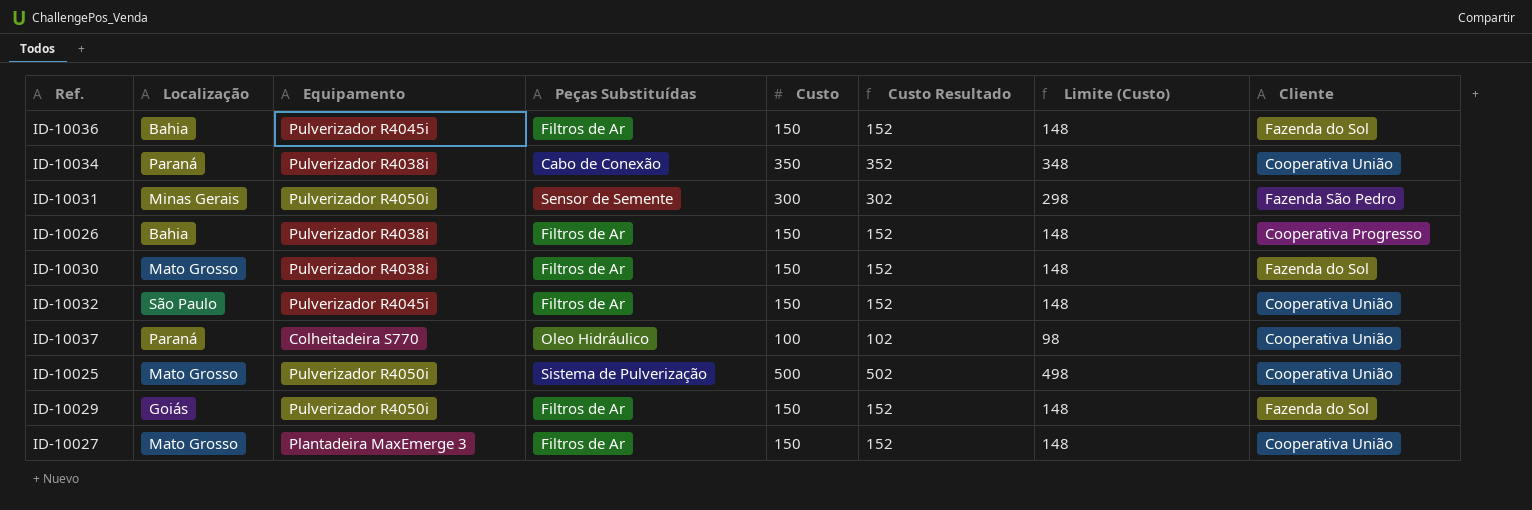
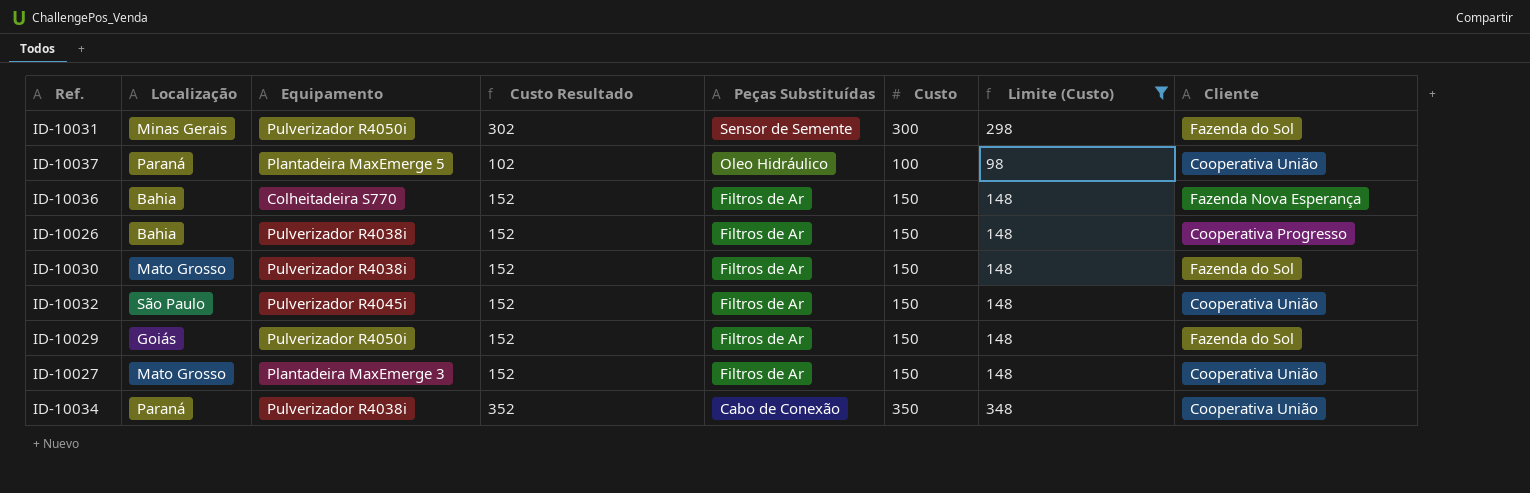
filter: none -> Limite (Custo) != 498
row order: none -> Peças Substituídas descending
column Custo Resultado | position: 6 -> 4
ID-10031 | Cliente: Fazenda São Pedro -> Fazenda do Sol
ID-10037 | Equipamento: Colheitadeira S770 -> Plantadeira MaxEmerge 5
ID-10036 | Equipamento: Pulverizador R4045i -> Colheitadeira S770
ID-10036 | Cliente: Fazenda do Sol -> Fazenda Nova Esperança

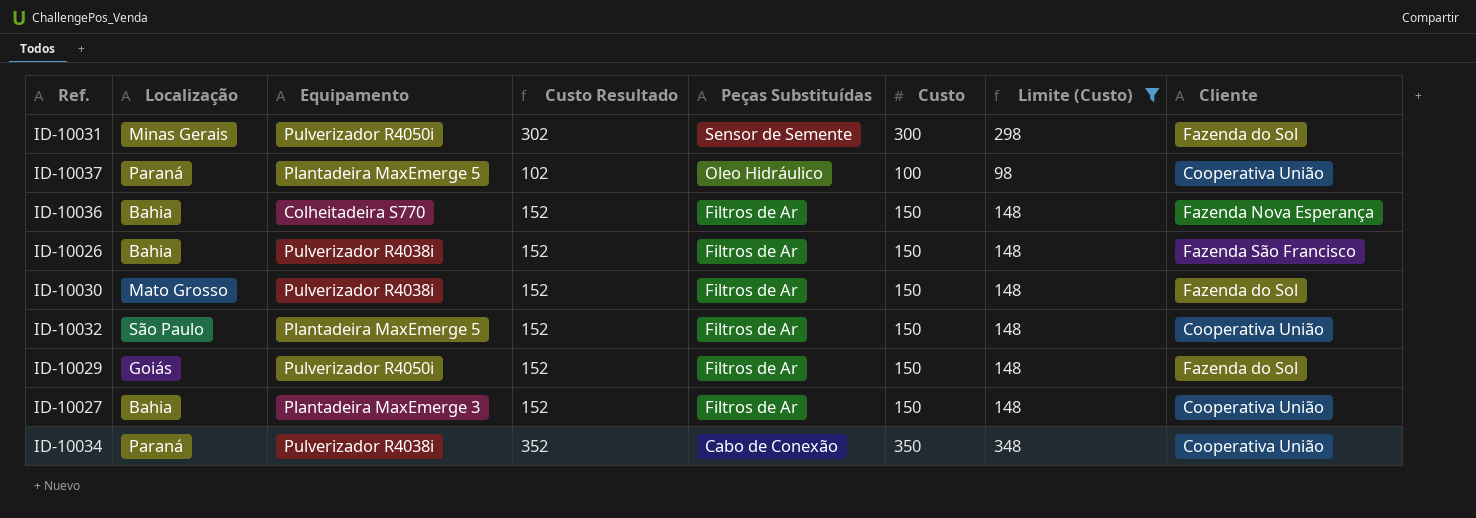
ID-10026 | Cliente: Cooperativa Progresso -> Fazenda São Francisco
ID-10032 | Equipamento: Pulverizador R4045i -> Plantadeira MaxEmerge 5
ID-10027 | Localização: Mato Grosso -> Bahia

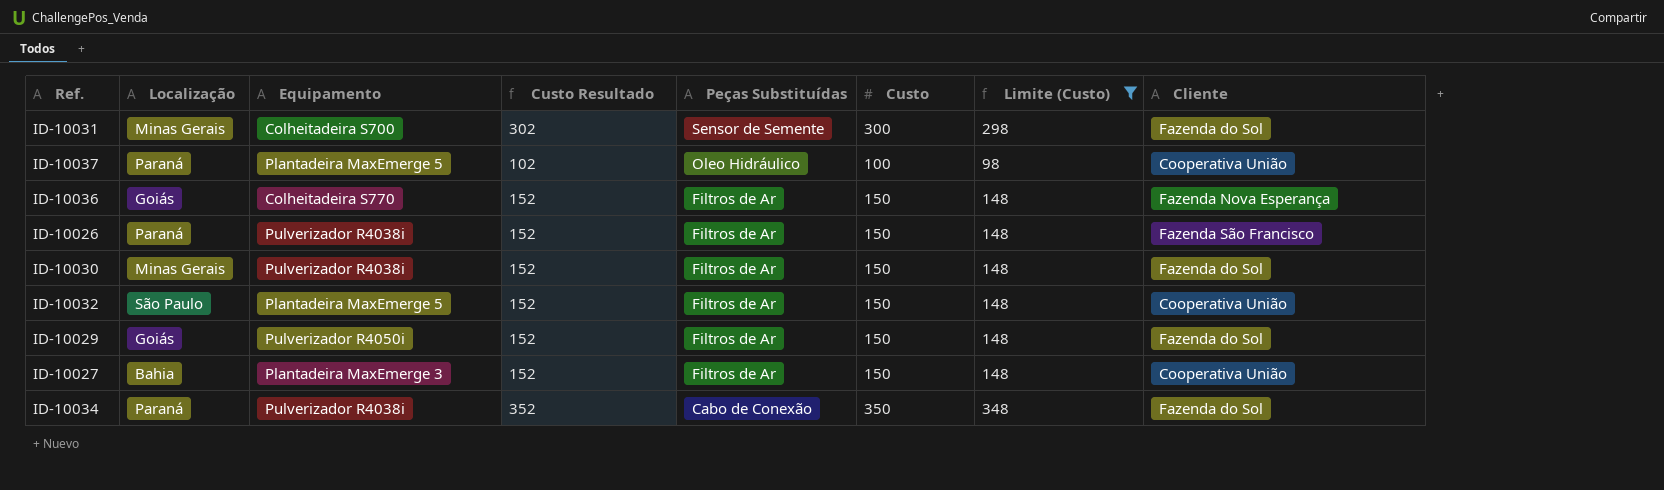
ID-10031 | Equipamento: Pulverizador R4050i -> Colheitadeira S700
ID-10036 | Localização: Bahia -> Goiás
ID-10026 | Localização: Bahia -> Paraná
ID-10030 | Localização: Mato Grosso -> Minas Gerais
ID-10034 | Cliente: Cooperativa União -> Fazenda do Sol

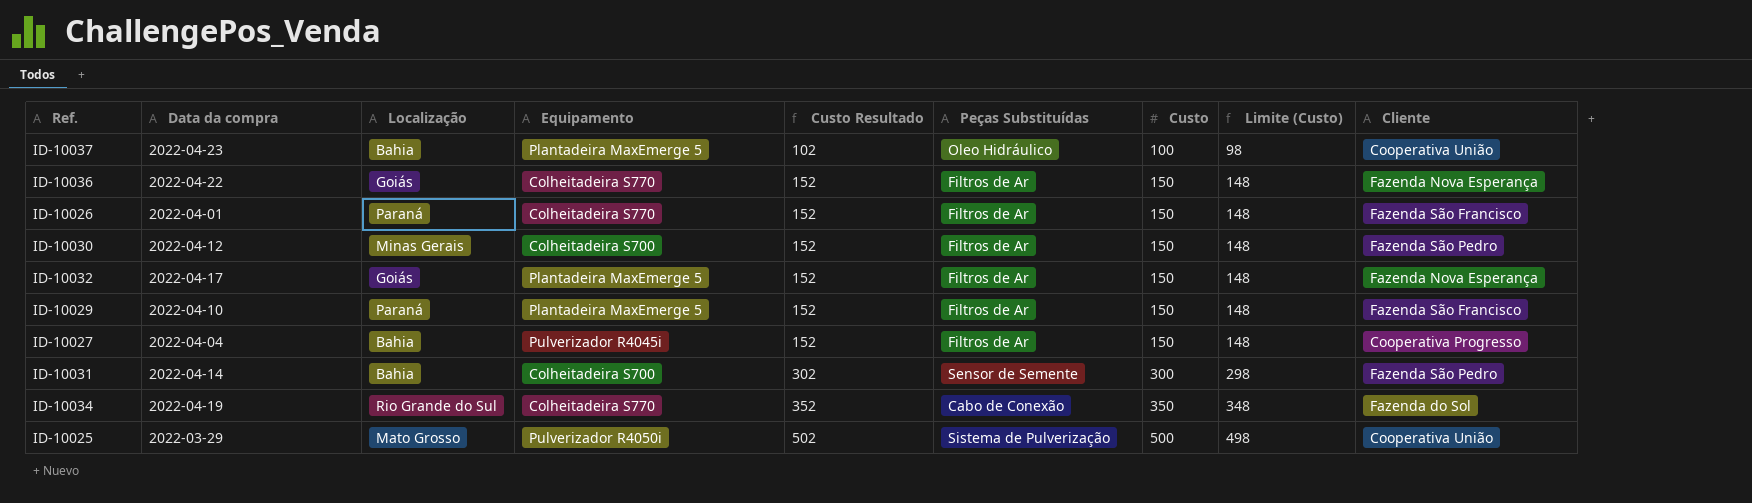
filter: Limite (Custo) != 498 -> none
row order: Peças Substituídas descending -> Custo Resultado ascending
column Data da compra | position: none -> 2
ID-10037 | Localização: Paraná -> Bahia
ID-10026 | Equipamento: Pulverizador R4038i -> Colheitadeira S770
ID-10030 | Equipamento: Pulverizador R4038i -> Colheitadeira S700
ID-10030 | Cliente: Fazenda do Sol -> Fazenda São Pedro
ID-10032 | Localização: São Paulo -> Goiás
ID-10032 | Cliente: Cooperativa União -> Fazenda Nova Esperança
ID-10029 | Localização: Goiás -> Paraná
ID-10029 | Equipamento: Pulverizador R4050i -> Plantadeira MaxEmerge 5
ID-10029 | Cliente: Fazenda do Sol -> Fazenda São Francisco
ID-10027 | Equipamento: Plantadeira MaxEmerge 3 -> Pulverizador R4045i
ID-10027 | Cliente: Cooperativa União -> Cooperativa Progresso
ID-10031 | Localização: Minas Gerais -> Bahia
ID-10031 | Cliente: Fazenda do Sol -> Fazenda São Pedro
ID-10034 | Localização: Paraná -> Rio Grande do Sul
ID-10034 | Equipamento: Pulverizador R4038i -> Colheitadeira S770

